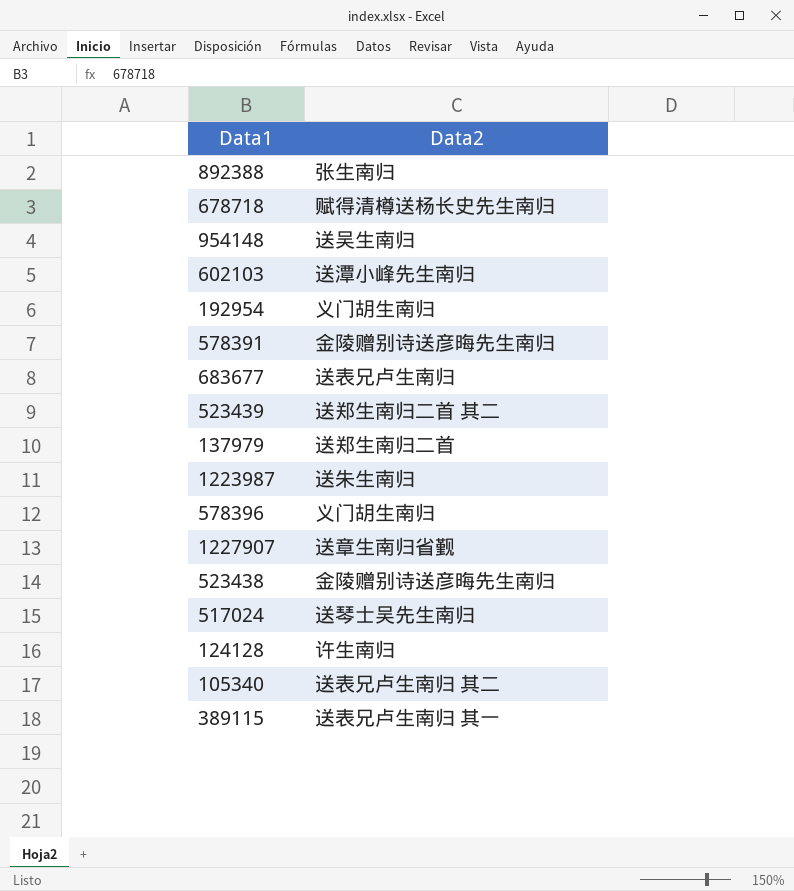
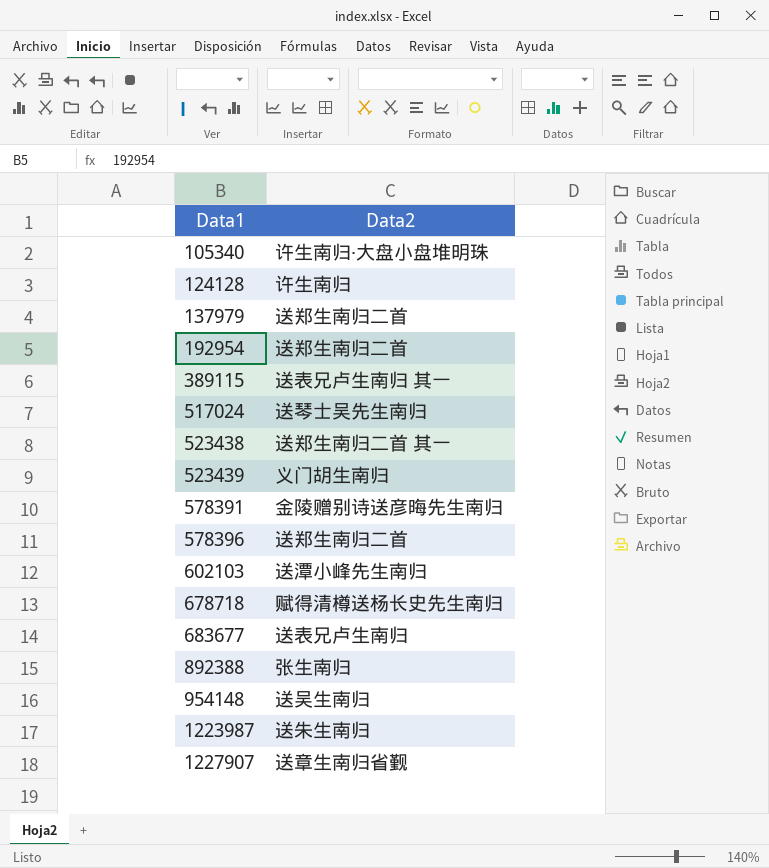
row order: none -> Data1 ascending
105340 | Data2: 送表兄卢生南归 其二 -> 许生南归·大盘小盘堆明珠
192954 | Data2: 义门胡生南归 -> 送郑生南归二首
523438 | Data2: 金陵赠别诗送彦晦先生南归 -> 送郑生南归二首 其一
523439 | Data2: 送郑生南归二首 其二 -> 义门胡生南归
578396 | Data2: 义门胡生南归 -> 送郑生南归二首

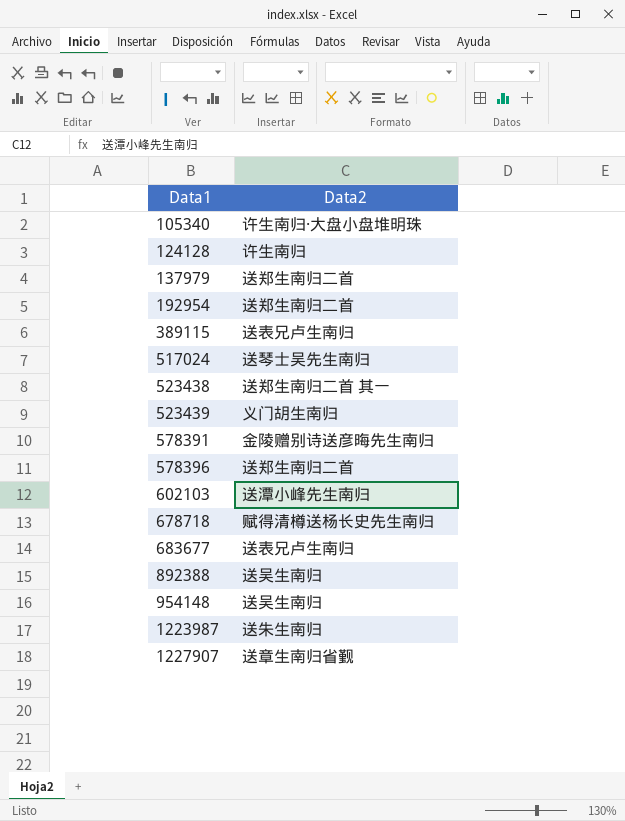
389115 | Data2: 送表兄卢生南归 其一 -> 送表兄卢生南归
892388 | Data2: 张生南归 -> 送吴生南归

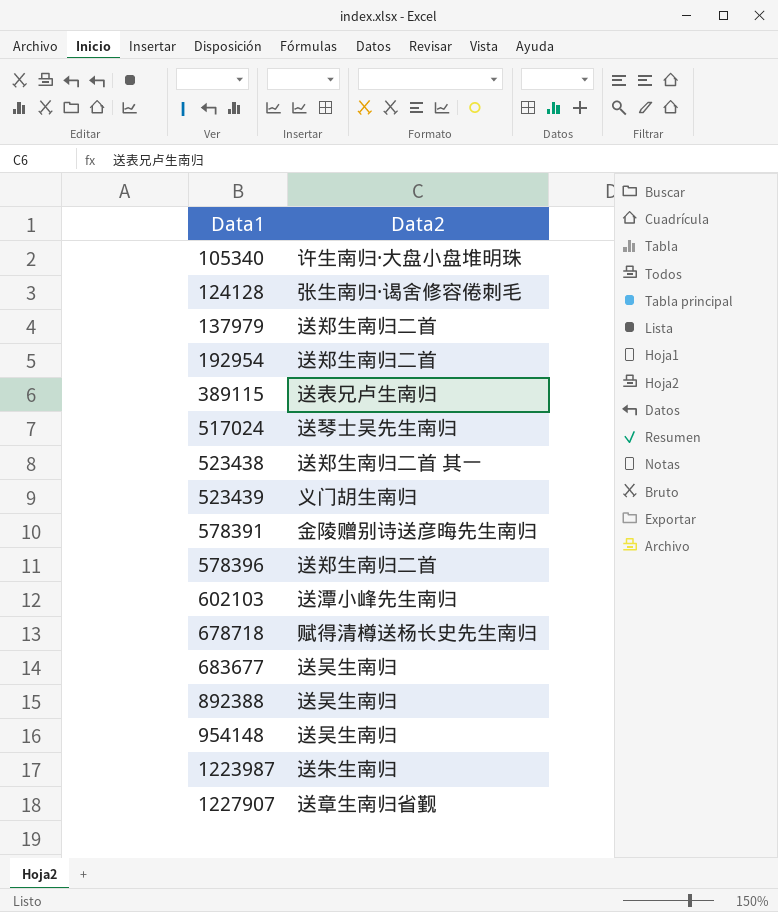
124128 | Data2: 许生南归 -> 张生南归·谒舍修容倦刺毛
683677 | Data2: 送表兄卢生南归 -> 送吴生南归

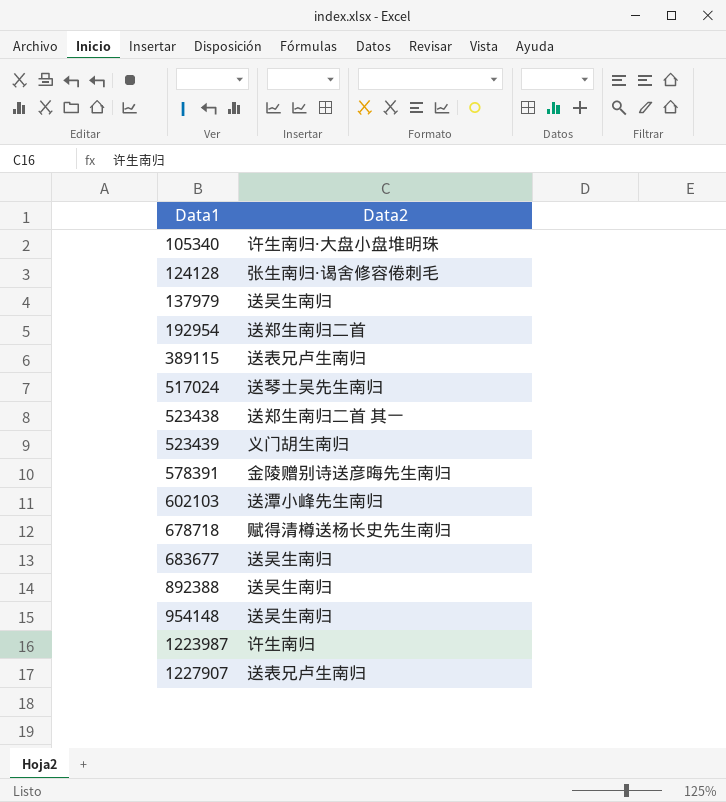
row 578396: 送郑生南归二首 -> none
137979 | Data2: 送郑生南归二首 -> 送吴生南归
1223987 | Data2: 送朱生南归 -> 许生南归
1227907 | Data2: 送章生南归省觐 -> 送表兄卢生南归

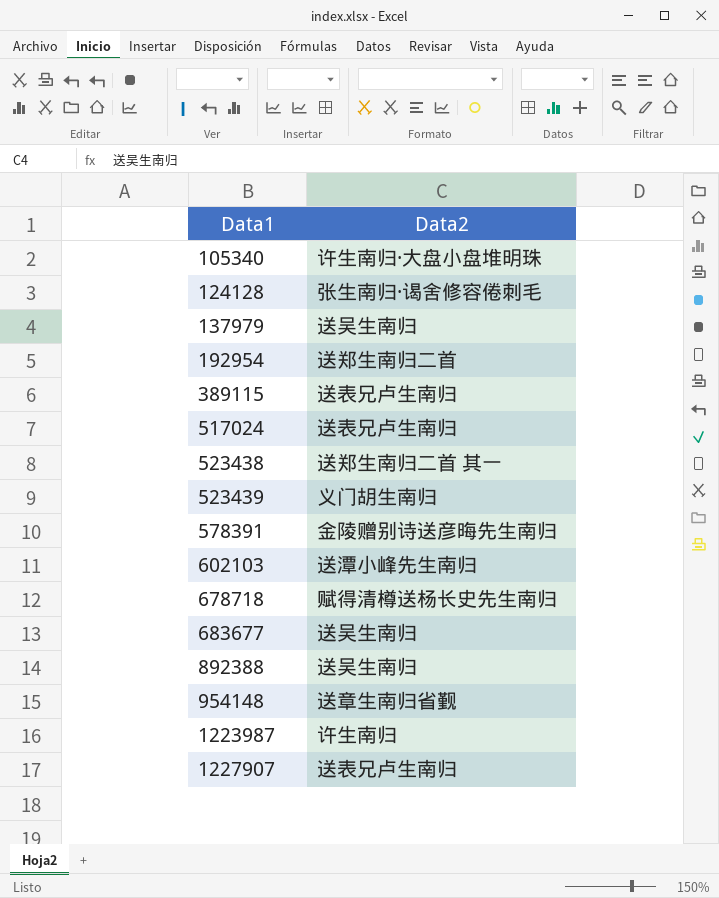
517024 | Data2: 送琴士吴先生南归 -> 送表兄卢生南归
954148 | Data2: 送吴生南归 -> 送章生南归省觐

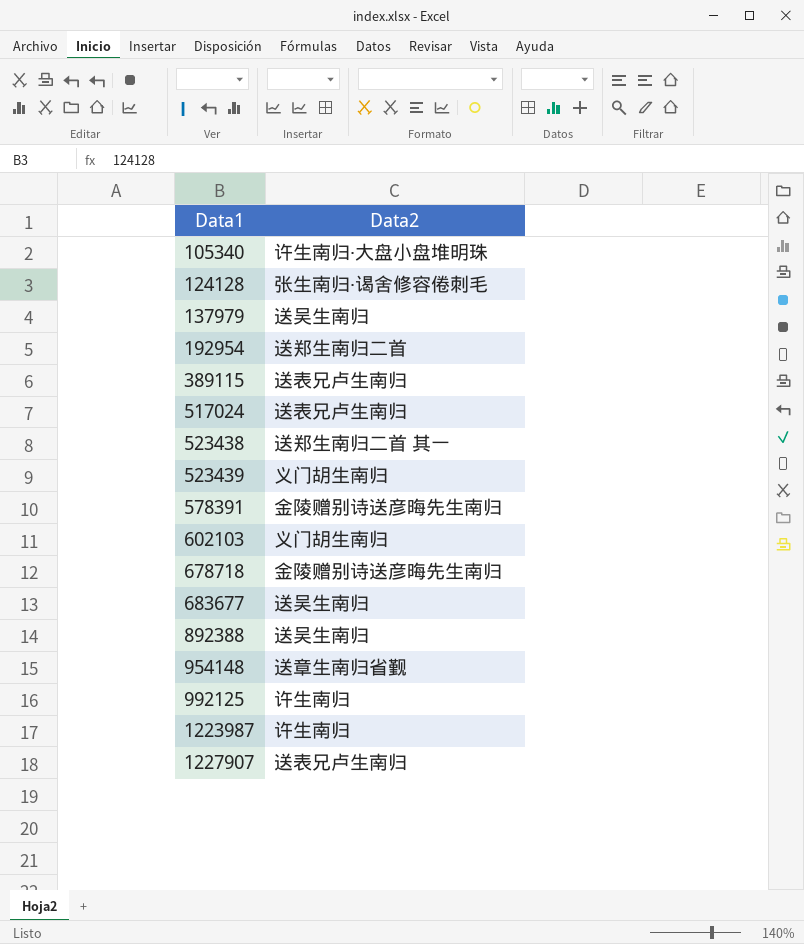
602103 | Data2: 送潭小峰先生南归 -> 义门胡生南归
678718 | Data2: 赋得清樽送杨长史先生南归 -> 金陵赠别诗送彦晦先生南归
row 992125: none -> 许生南归

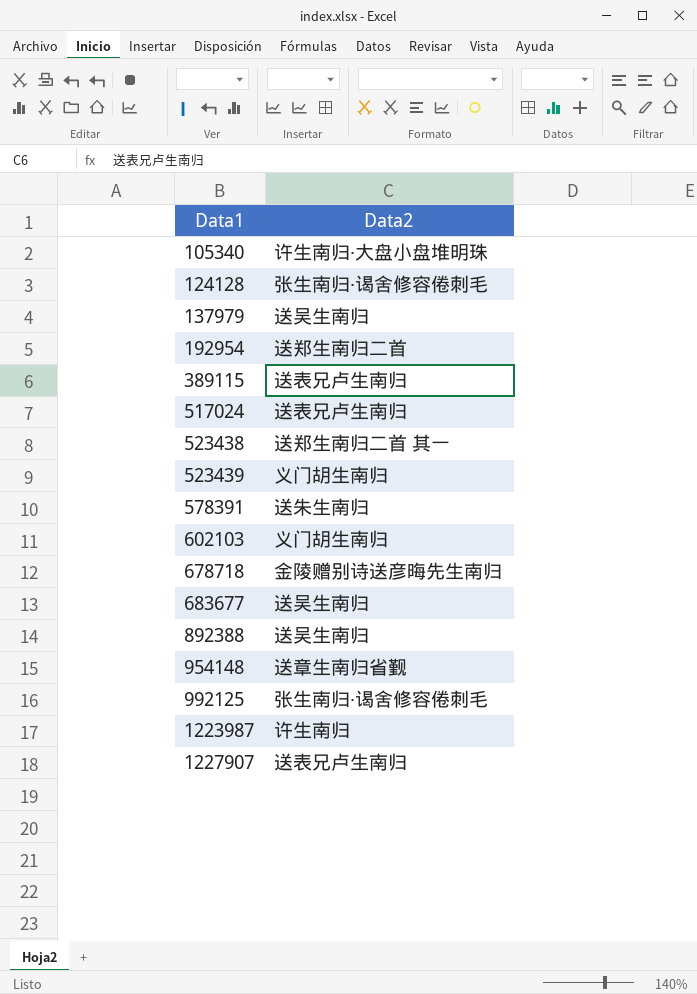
578391 | Data2: 金陵赠别诗送彦晦先生南归 -> 送朱生南归
992125 | Data2: 许生南归 -> 张生南归·谒舍修容倦刺毛

